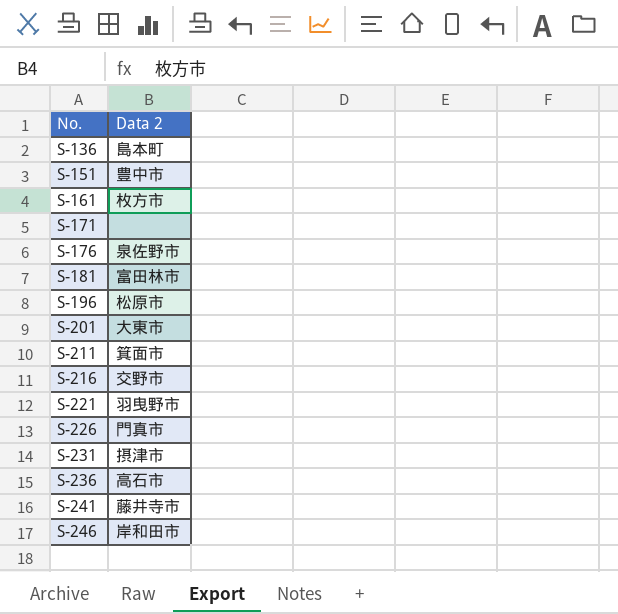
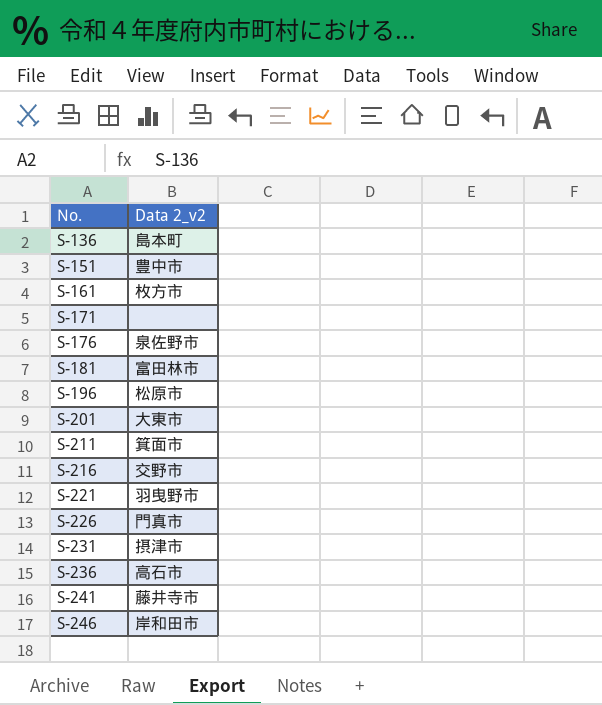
column name: Data 2 -> Data 2_v2

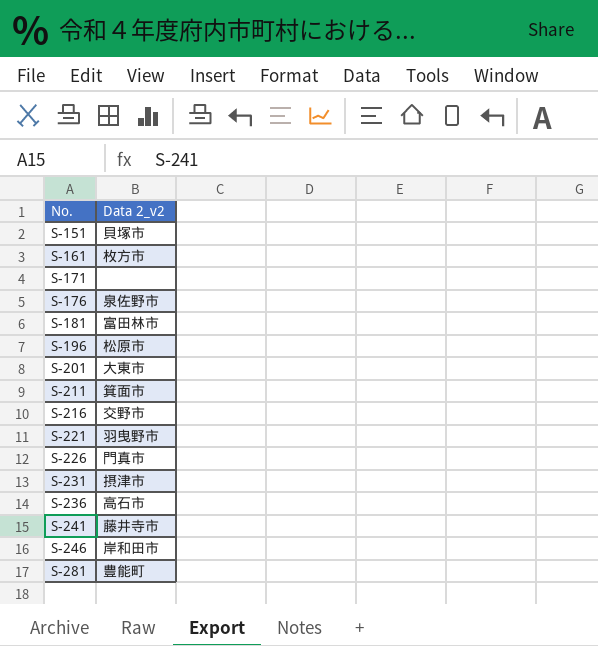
row S-136: 島本町 -> none
S-151 | Data 2_v2: 豊中市 -> 貝塚市
row S-281: none -> 豊能町

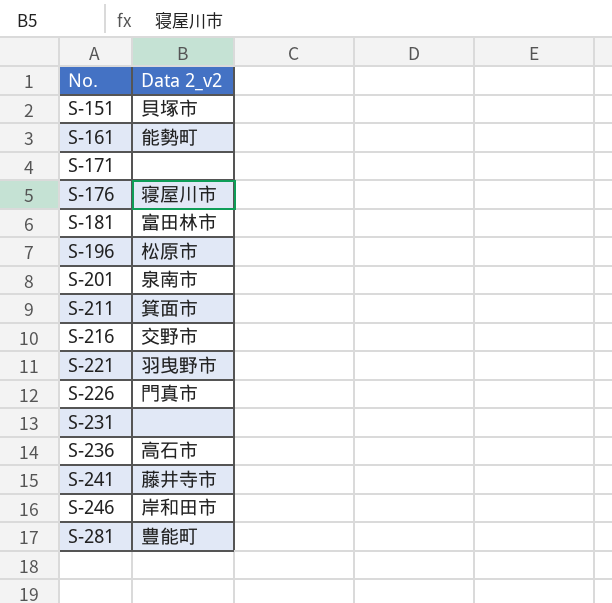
S-161 | Data 2_v2: 枚方市 -> 能勢町
S-176 | Data 2_v2: 泉佐野市 -> 寝屋川市
S-201 | Data 2_v2: 大東市 -> 泉南市
S-231 | Data 2_v2: 摂津市 -> none

